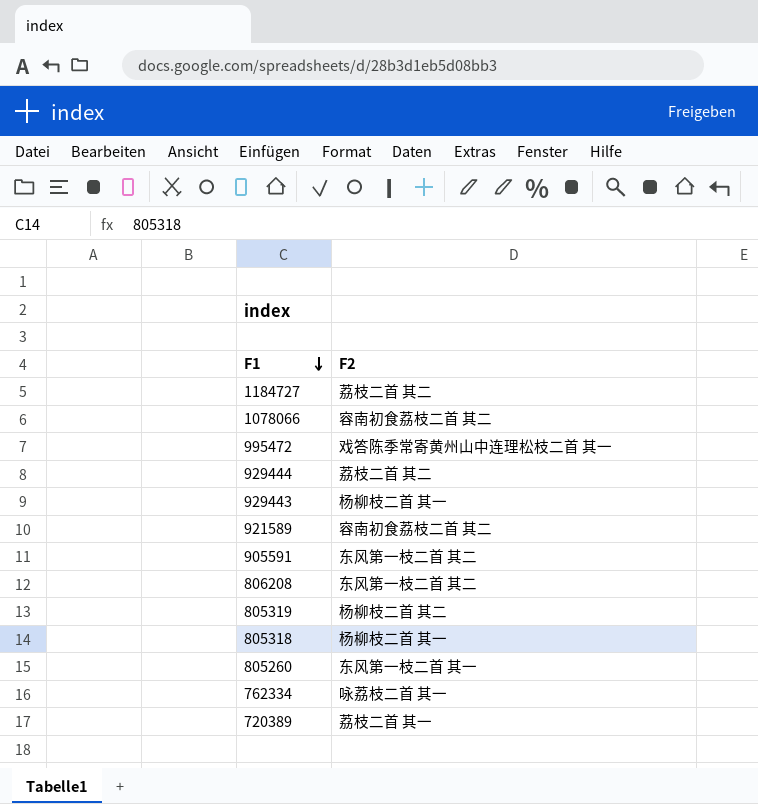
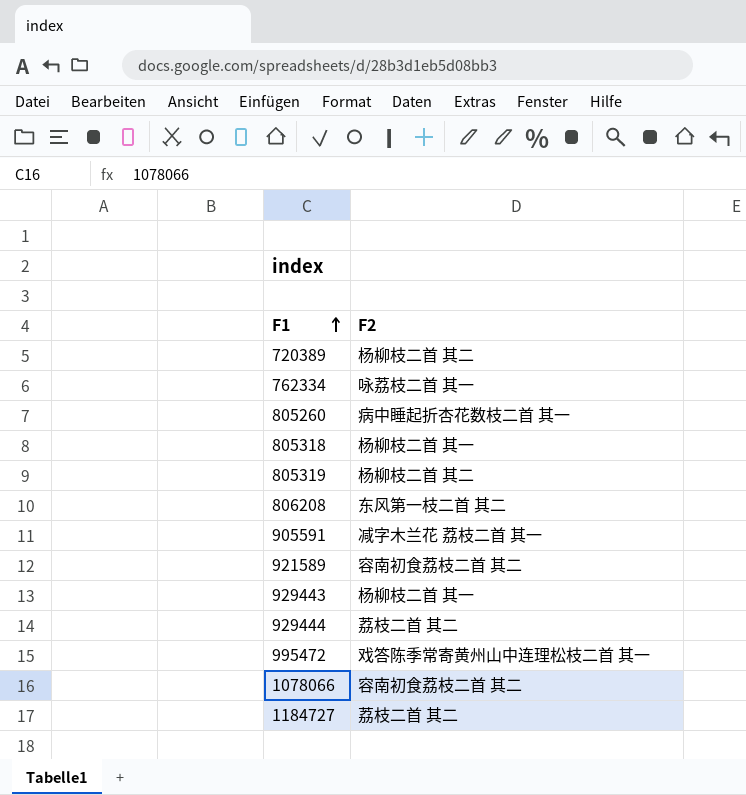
row order: F1 descending -> F1 ascending
720389 | F2: 荔枝二首 其一 -> 杨柳枝二首 其二
805260 | F2: 东风第一枝二首 其一 -> 病中睡起折杏花数枝二首 其一
905591 | F2: 东风第一枝二首 其二 -> 减字木兰花 荔枝二首 其一

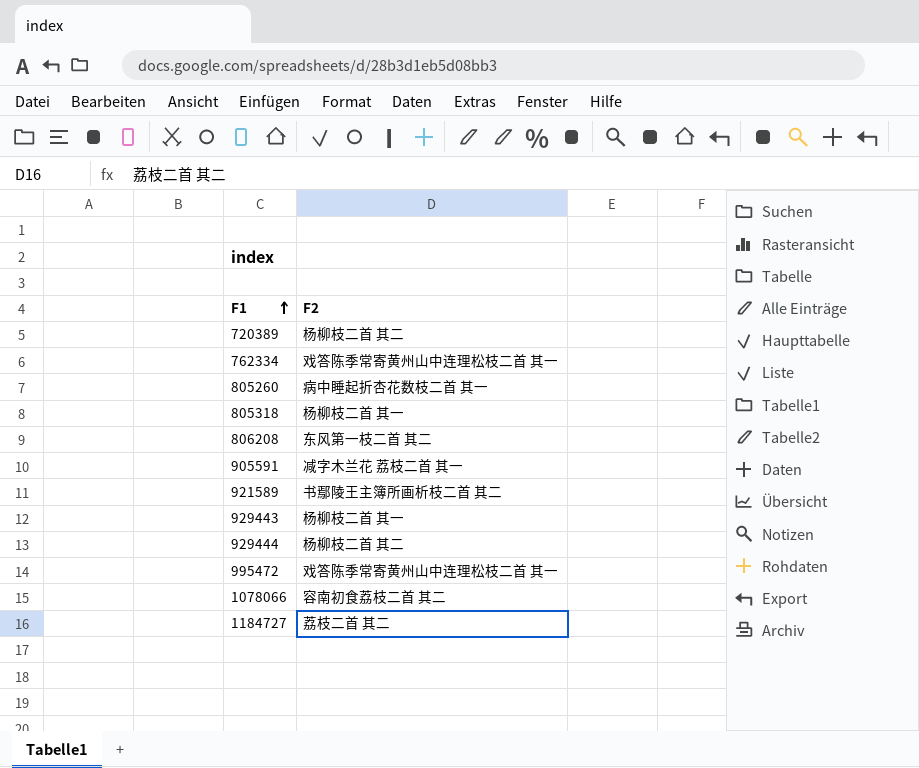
row 805319: 杨柳枝二首 其二 -> none
762334 | F2: 咏荔枝二首 其一 -> 戏答陈季常寄黄州山中连理松枝二首 其一
921589 | F2: 容南初食荔枝二首 其二 -> 书鄢陵王主簿所画析枝二首 其二
929444 | F2: 荔枝二首 其二 -> 杨柳枝二首 其二

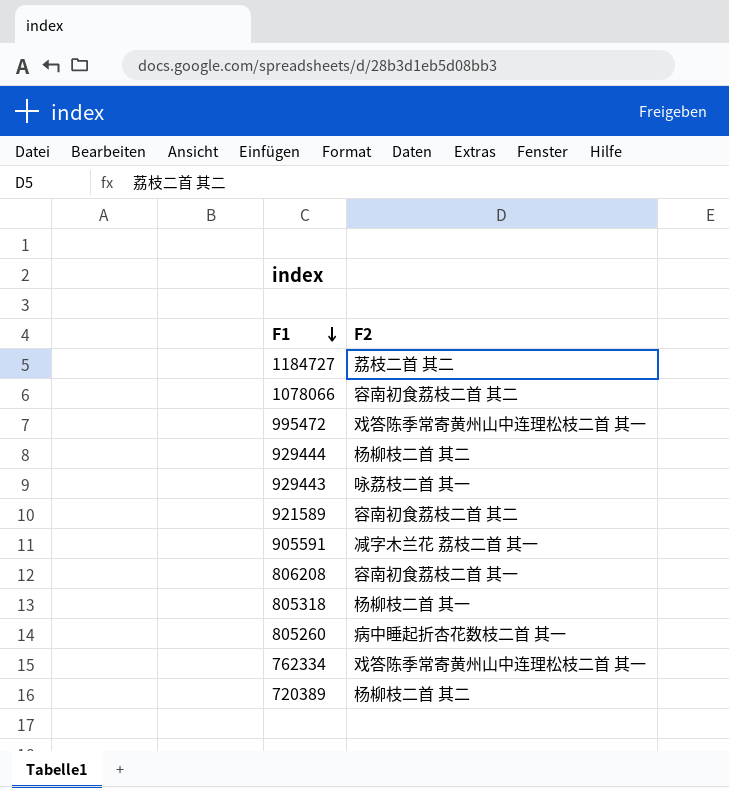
row order: F1 ascending -> F1 descending
929443 | F2: 杨柳枝二首 其一 -> 咏荔枝二首 其一
921589 | F2: 书鄢陵王主簿所画析枝二首 其二 -> 容南初食荔枝二首 其二
806208 | F2: 东风第一枝二首 其二 -> 容南初食荔枝二首 其一

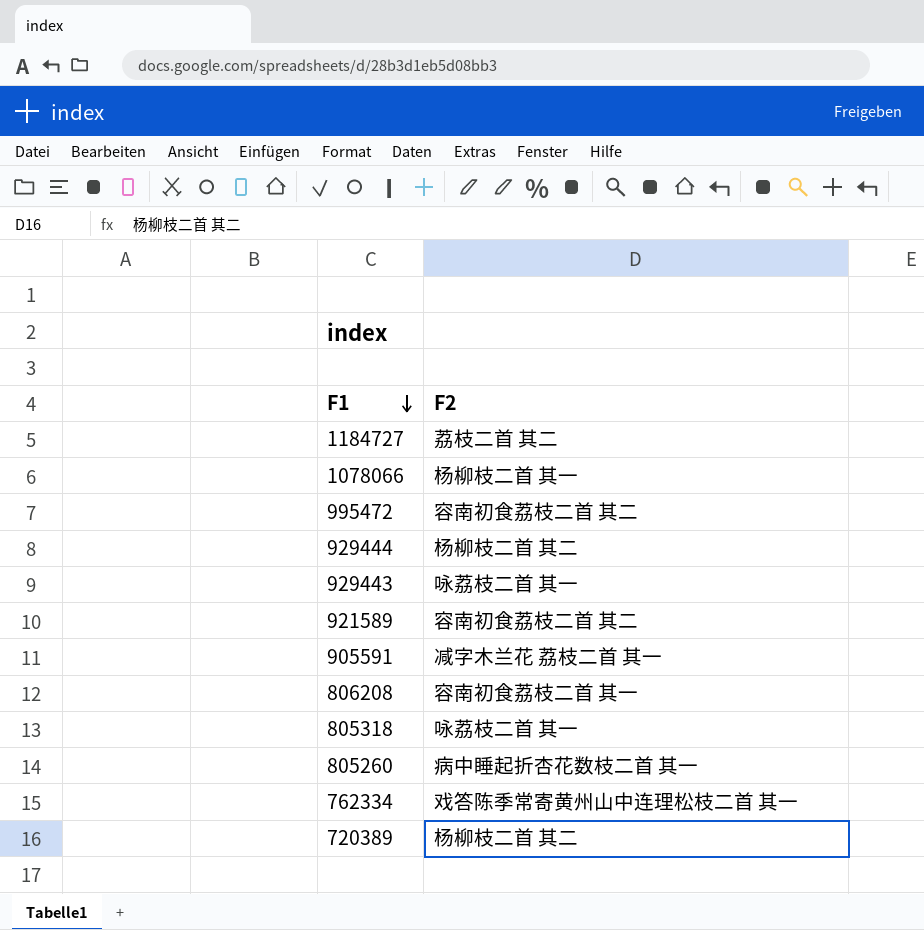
1078066 | F2: 容南初食荔枝二首 其二 -> 杨柳枝二首 其一
995472 | F2: 戏答陈季常寄黄州山中连理松枝二首 其一 -> 容南初食荔枝二首 其二
805318 | F2: 杨柳枝二首 其一 -> 咏荔枝二首 其一

